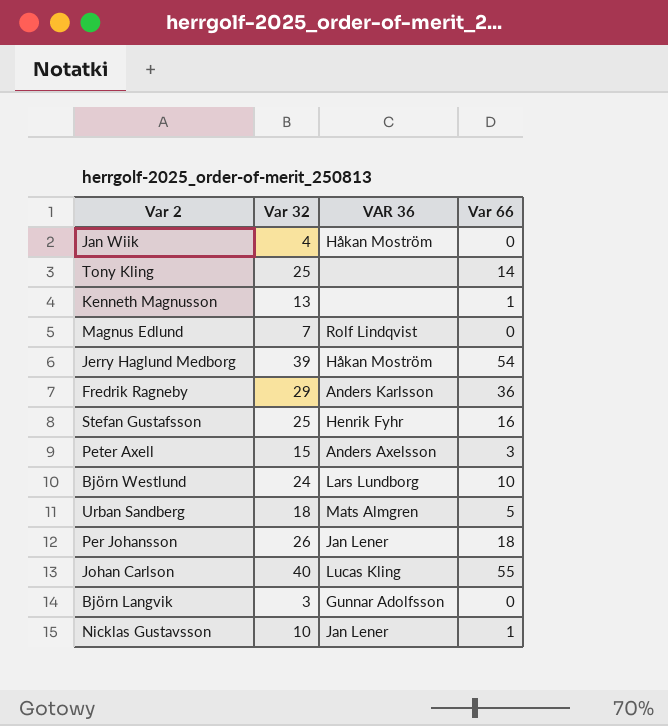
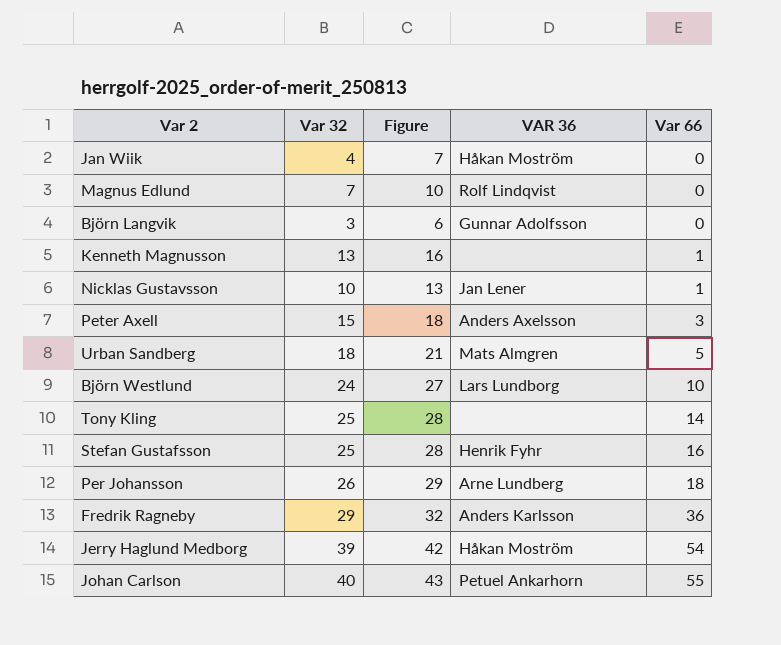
row order: none -> Var 66 ascending
column Figure | formula: none -> [Var 32] + 3
Per Johansson | VAR 36: Jan Lener -> Arne Lundberg
Johan Carlson | VAR 36: Lucas Kling -> Petuel Ankarhorn

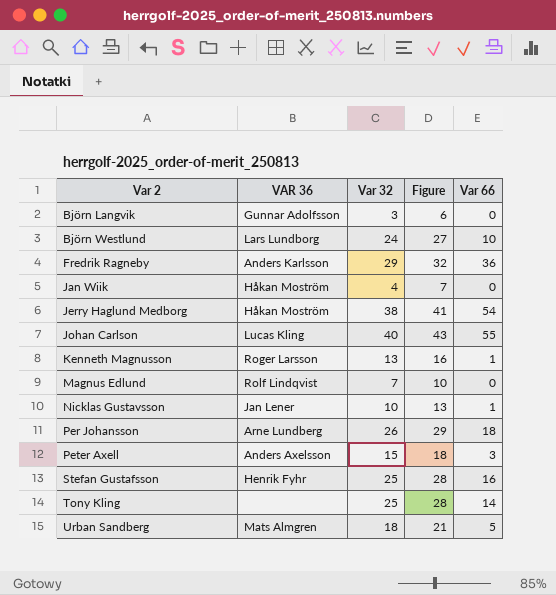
row order: Var 66 ascending -> Var 2 ascending
column VAR 36 | position: 4 -> 2
Jerry Haglund Medborg | Var 32: 39 -> 38
Jerry Haglund Medborg | Figure: 42 -> 41
Johan Carlson | VAR 36: Petuel Ankarhorn -> Lucas Kling
Kenneth Magnusson | VAR 36: none -> Roger Larsson

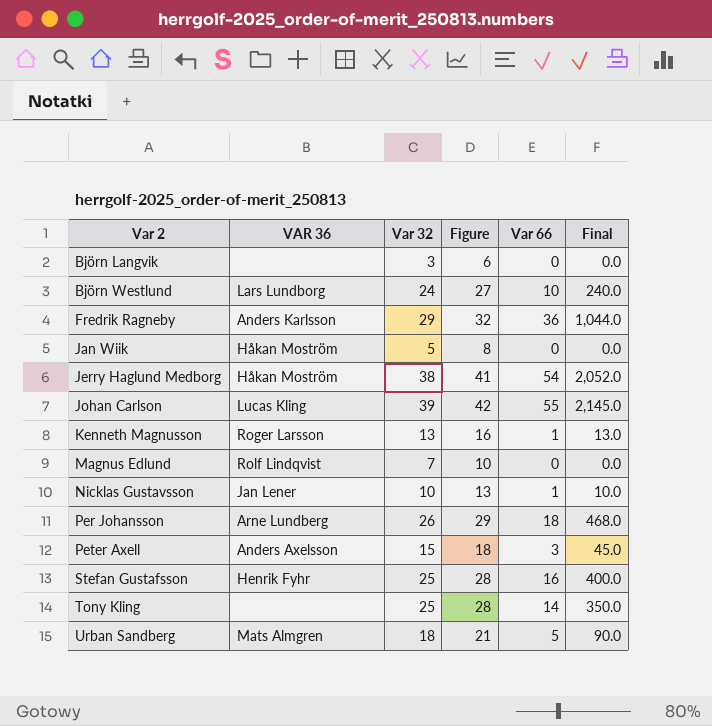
column Final | formula: none -> [Var 32] * [Var 66]
Björn Langvik | VAR 36: Gunnar Adolfsson -> none
Jan Wiik | Var 32: 4 -> 5
Jan Wiik | Figure: 7 -> 8
Johan Carlson | Var 32: 40 -> 39
Johan Carlson | Figure: 43 -> 42

